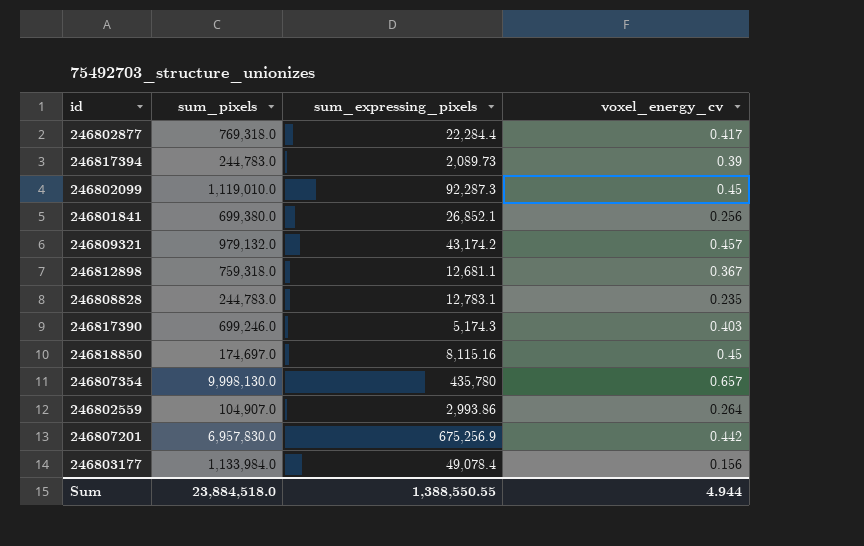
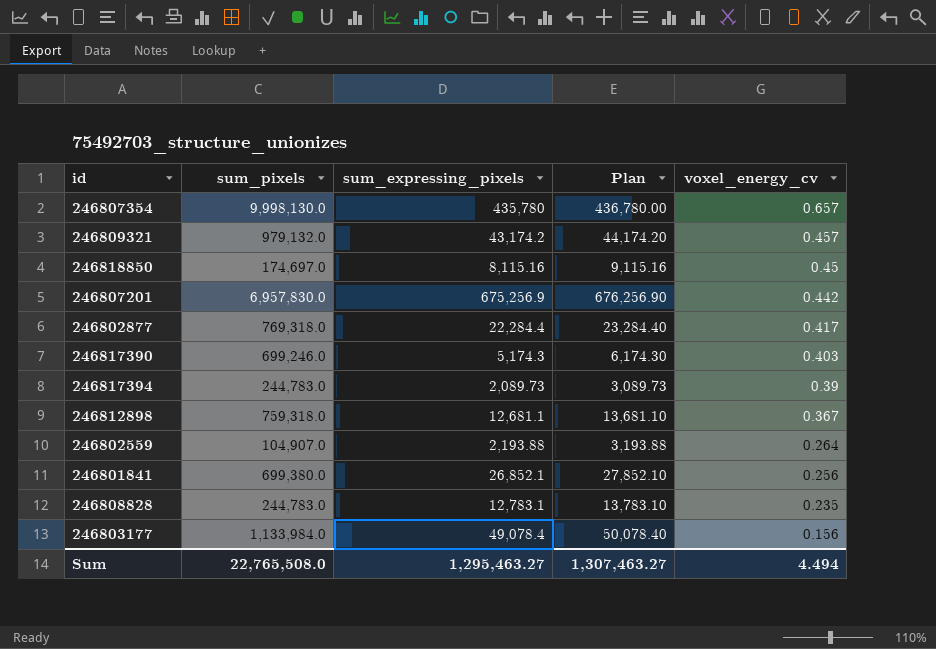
row order: none -> voxel_energy_cv descending
column Plan | formula: none -> [sum_expressing_pixels] + 1000
row 246802099: 1,119,010.0 | 92,287.3 | 0.45 -> none
246802559 | sum_expressing_pixels: 2,993.86 -> 2,193.88
Sum | sum_pixels: 23,884,518.0 -> 22,765,508.0
Sum | sum_expressing_pixels: 1,388,550.55 -> 1,295,463.27
Sum | voxel_energy_cv: 4.944 -> 4.494

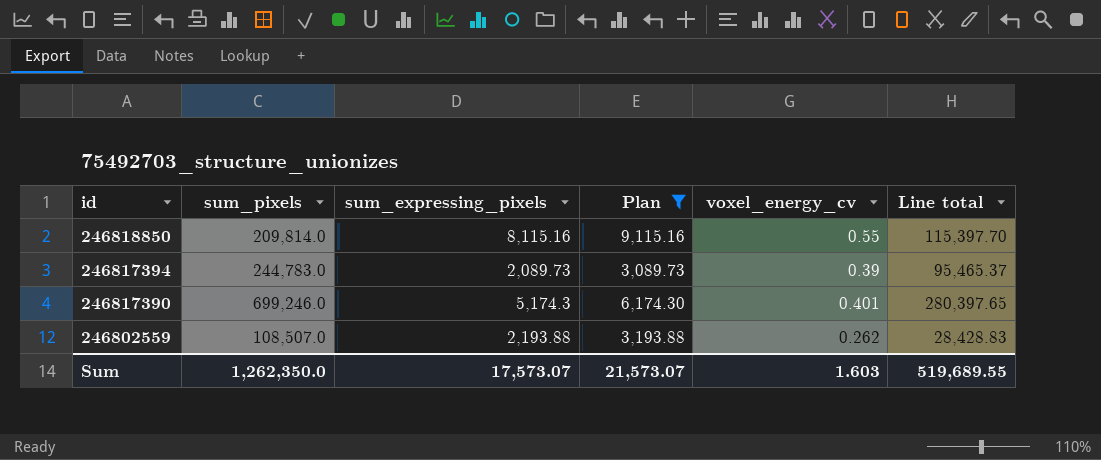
filter: none -> Plan <= 9,115.16
row order: voxel_energy_cv descending -> id descending
column Line total | formula: none -> [sum_pixels] * [voxel_energy_cv]
246818850 | sum_pixels: 174,697.0 -> 209,814.0
246818850 | voxel_energy_cv: 0.45 -> 0.55
246817390 | voxel_energy_cv: 0.403 -> 0.401
246802559 | sum_pixels: 104,907.0 -> 108,507.0
246802559 | voxel_energy_cv: 0.264 -> 0.262
Sum | sum_pixels: 22,765,508.0 -> 1,262,350.0
Sum | sum_expressing_pixels: 1,295,463.27 -> 17,573.07
Sum | Plan: 1,307,463.27 -> 21,573.07
Sum | voxel_energy_cv: 4.494 -> 1.603

